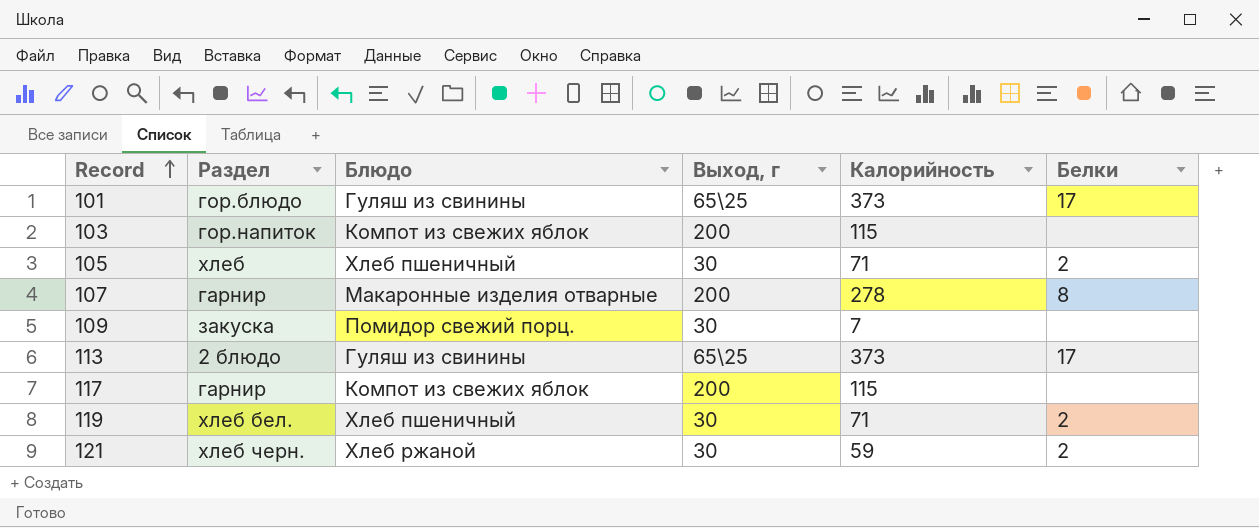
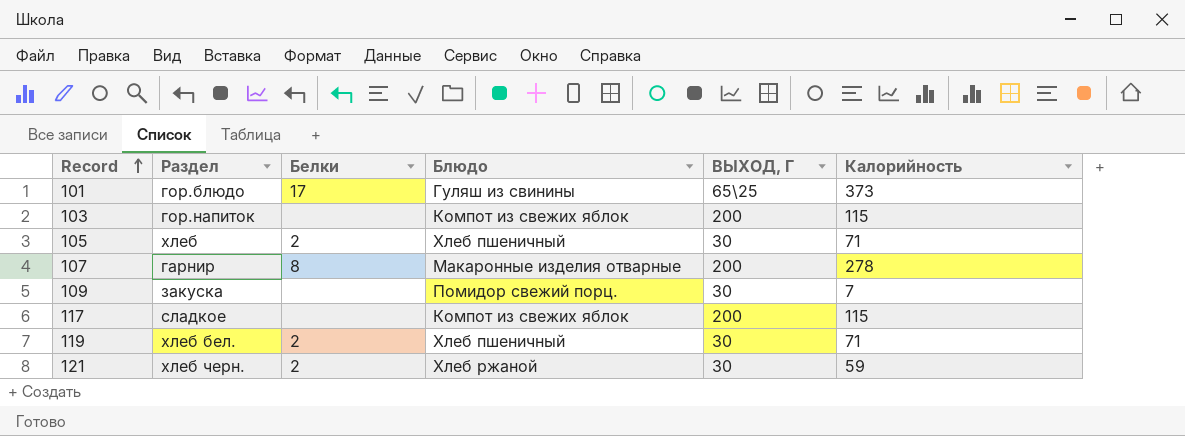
column Белки | position: 6 -> 3
column name: Выход, г -> ВЫХОД, Г
row 113: 2 блюдо | Гуляш из свинины | 65\25 | 373 | 17 -> none
117 | Раздел: гарнир -> сладкое

